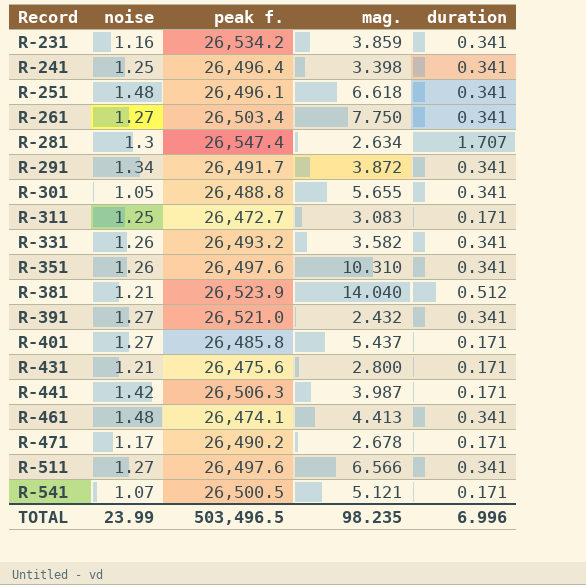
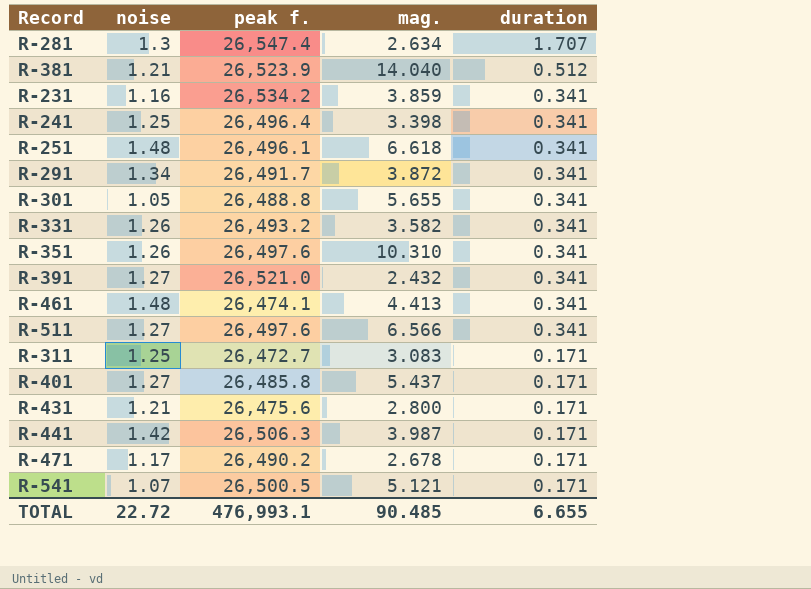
row order: Record ascending -> duration descending
row R-261: 1.27 | 26,503.4 | 7.750 | 0.341 -> none
TOTAL | noise: 23.99 -> 22.72
TOTAL | peak f.: 503,496.5 -> 476,993.1
TOTAL | mag.: 98.235 -> 90.485
TOTAL | duration: 6.996 -> 6.655

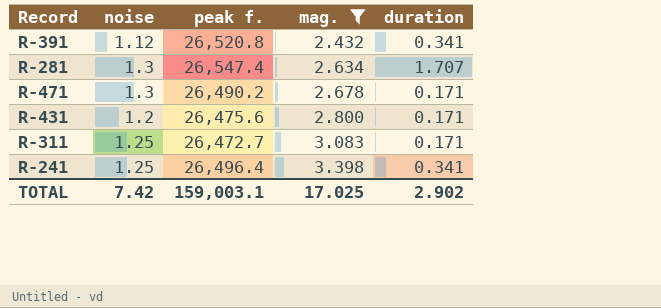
filter: none -> mag. <= 3.398
row order: duration descending -> mag. ascending
R-391 | noise: 1.27 -> 1.12
R-391 | peak f.: 26,521.0 -> 26,520.8
R-471 | noise: 1.17 -> 1.3
R-431 | noise: 1.21 -> 1.2
TOTAL | noise: 22.72 -> 7.42
TOTAL | peak f.: 476,993.1 -> 159,003.1
TOTAL | mag.: 90.485 -> 17.025
TOTAL | duration: 6.655 -> 2.902

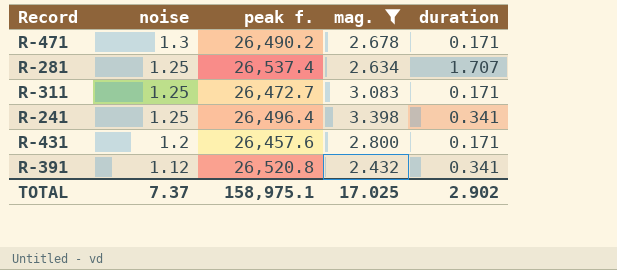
row order: mag. ascending -> noise descending
R-281 | noise: 1.3 -> 1.25
R-281 | peak f.: 26,547.4 -> 26,537.4
R-431 | peak f.: 26,475.6 -> 26,457.6
TOTAL | noise: 7.42 -> 7.37
TOTAL | peak f.: 159,003.1 -> 158,975.1

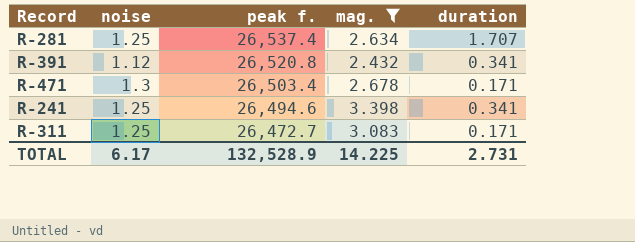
row order: noise descending -> peak f. descending
row R-431: 1.2 | 26,457.6 | 2.800 | 0.171 -> none
R-471 | peak f.: 26,490.2 -> 26,503.4
R-241 | peak f.: 26,496.4 -> 26,494.6
TOTAL | noise: 7.37 -> 6.17
TOTAL | peak f.: 158,975.1 -> 132,528.9
TOTAL | mag.: 17.025 -> 14.225
TOTAL | duration: 2.902 -> 2.731

